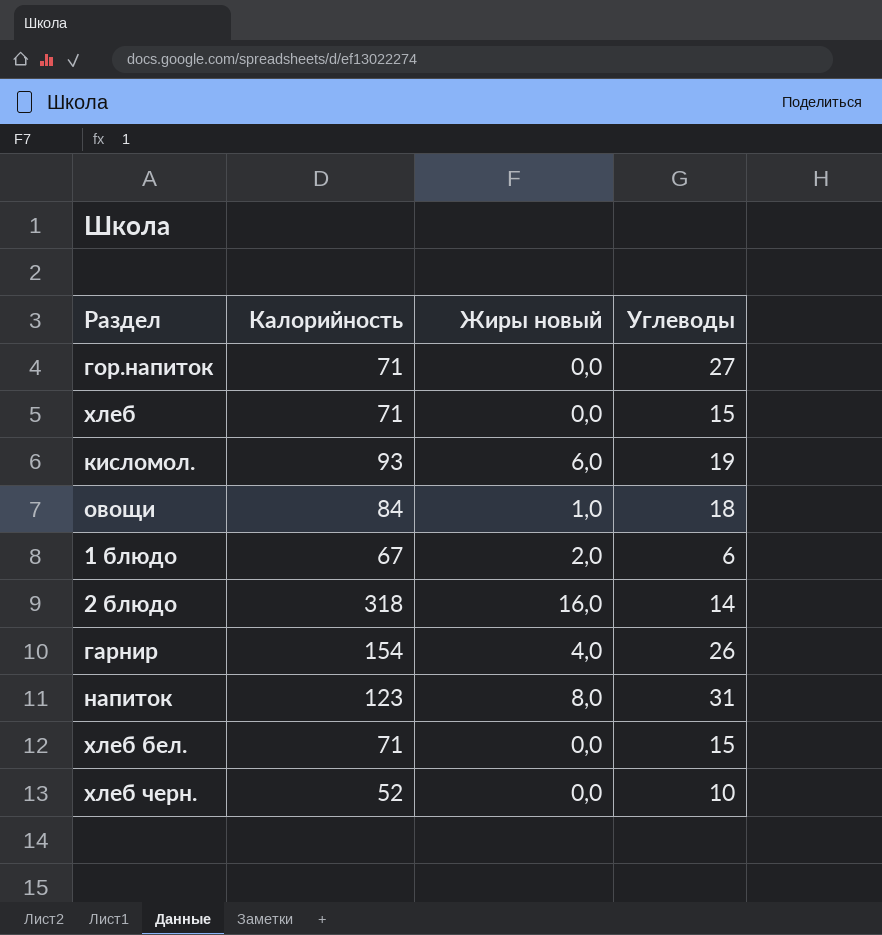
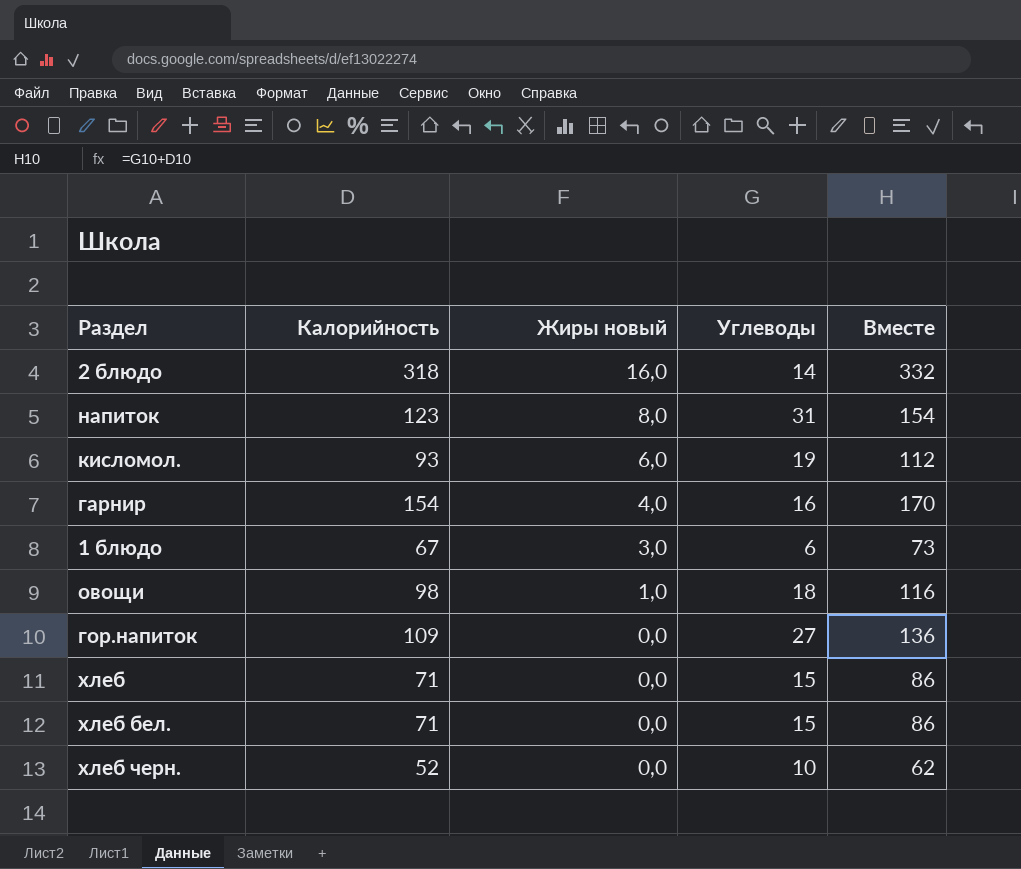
row order: none -> Жиры новый descending
column Вместе | formula: none -> [Калорийность] + [Углеводы]
гарнир | Углеводы: 26 -> 16
1 блюдо | Жиры новый: 2,0 -> 3,0
овощи | Калорийность: 84 -> 98
гор.напиток | Калорийность: 71 -> 109

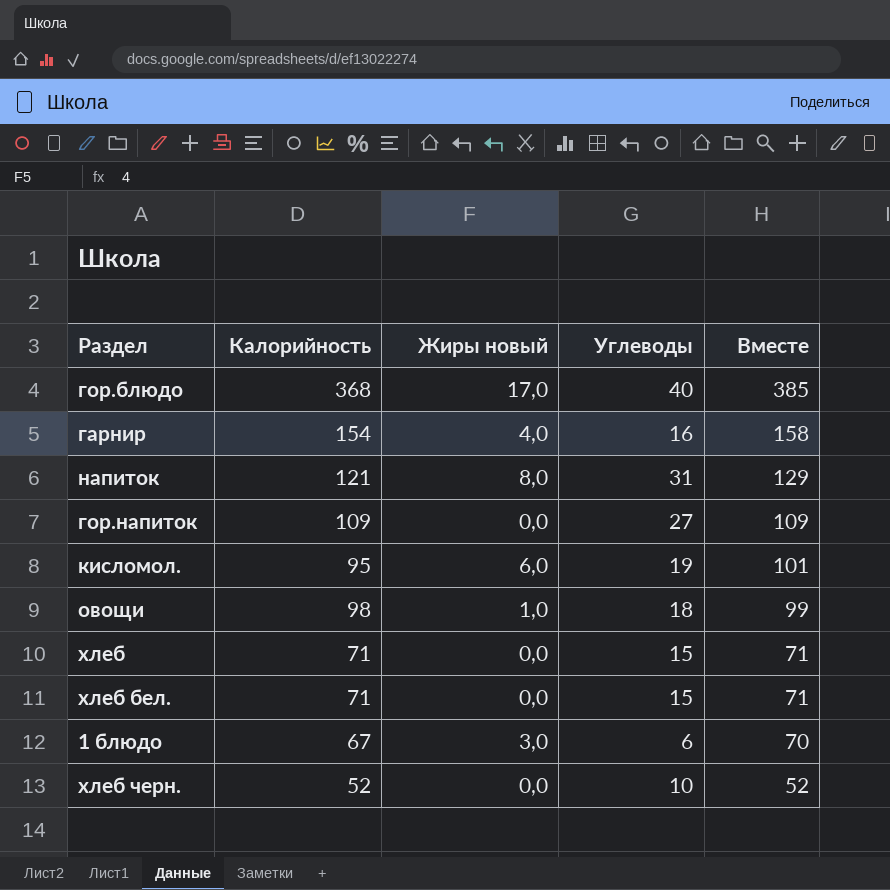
row order: Жиры новый descending -> Вместе descending
column Вместе | formula: [Калорийность] + [Углеводы] -> [Калорийность] + [Жиры новый]
row 2 блюдо: 318 | 16,0 | 14 | 332 -> none
row гор.блюдо: none -> 368 | 17,0 | 40 | 385
напиток | Калорийность: 123 -> 121
кисломол. | Калорийность: 93 -> 95

